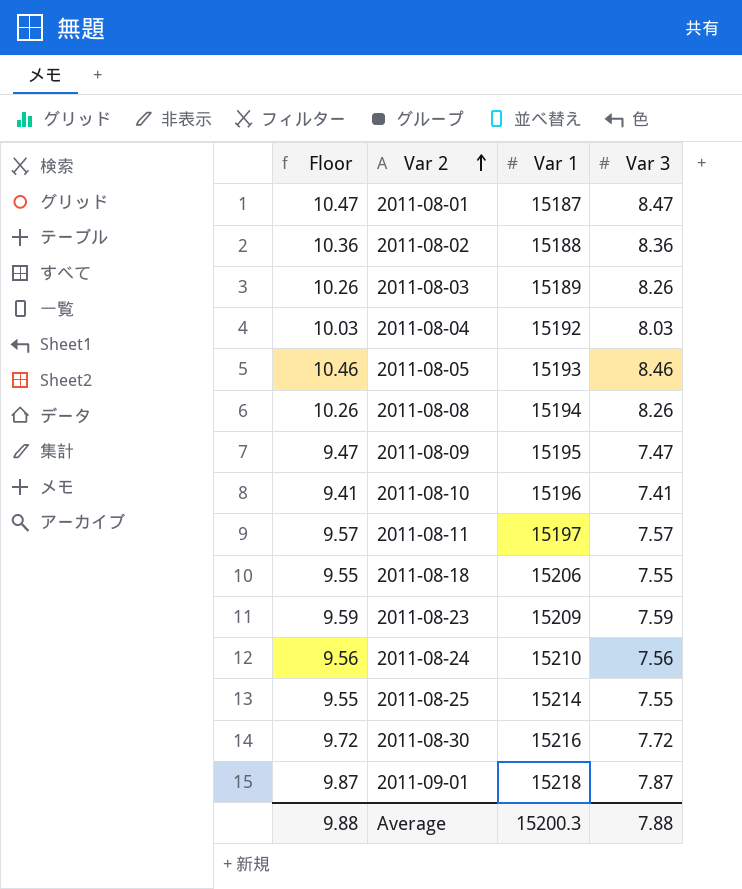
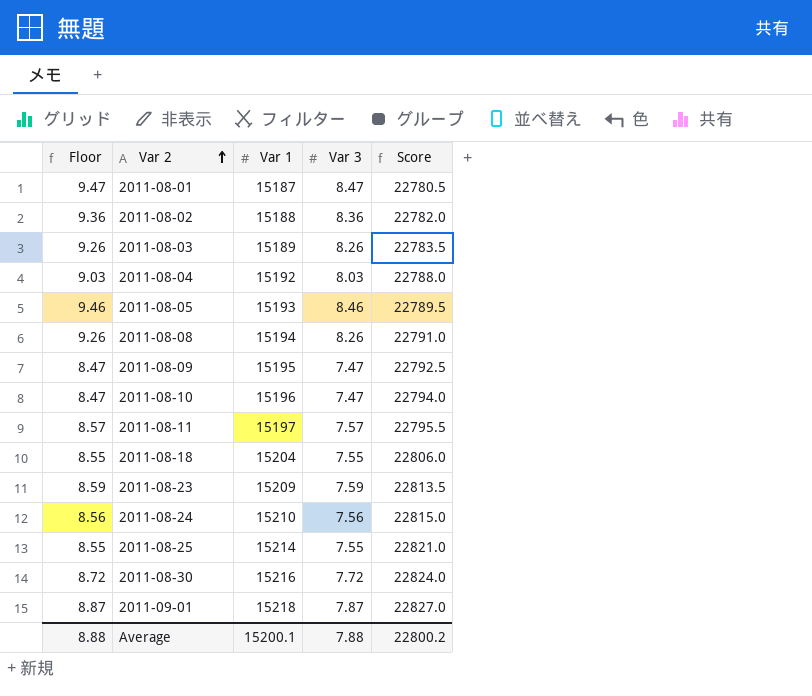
column Floor | formula: [Var 3] + 2 -> [Var 3] + 1
column Score | formula: none -> [Var 1] * 1.5
2011-08-10 | Var 3: 7.41 -> 7.47
2011-08-18 | Var 1: 15206 -> 15204
Average | Floor: 9.88 -> 8.88
Average | Var 1: 15200.3 -> 15200.1

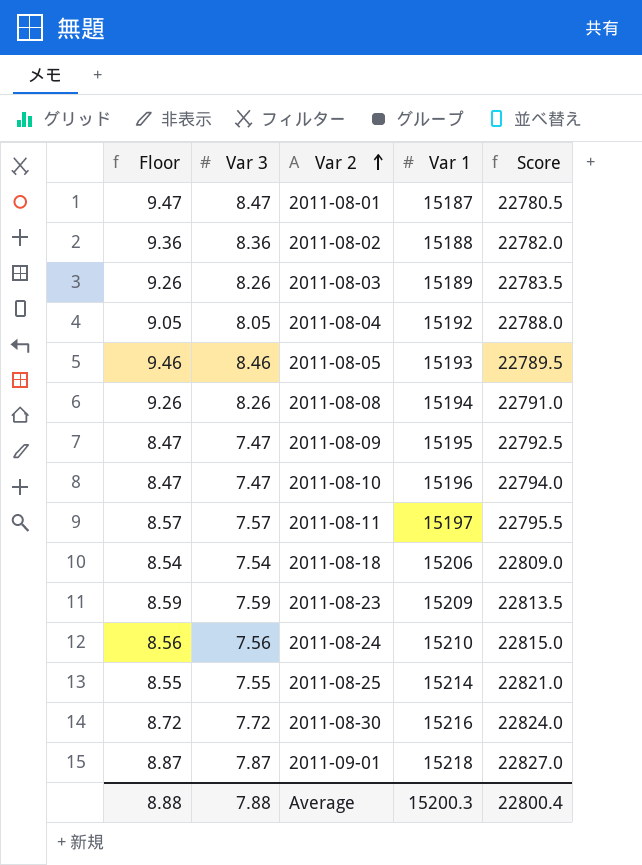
column Var 3 | position: 4 -> 2
2011-08-04 | Floor: 9.03 -> 9.05
2011-08-04 | Var 3: 8.03 -> 8.05
2011-08-18 | Floor: 8.55 -> 8.54
2011-08-18 | Var 3: 7.55 -> 7.54
2011-08-18 | Var 1: 15204 -> 15206
2011-08-18 | Score: 22806.0 -> 22809.0
Average | Var 1: 15200.1 -> 15200.3
Average | Score: 22800.2 -> 22800.4

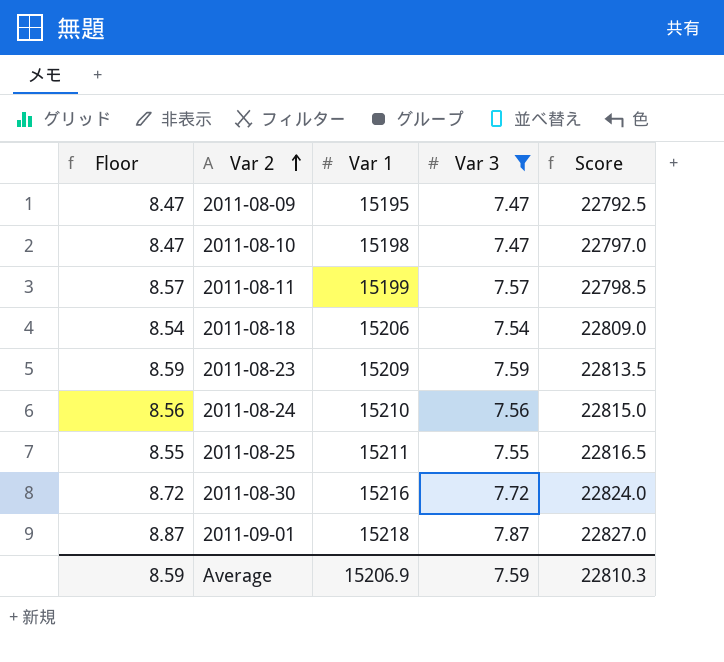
filter: none -> Var 3 <= 7.87
column Var 3 | position: 2 -> 4
2011-08-10 | Var 1: 15196 -> 15198
2011-08-10 | Score: 22794.0 -> 22797.0
2011-08-11 | Var 1: 15197 -> 15199
2011-08-11 | Score: 22795.5 -> 22798.5
2011-08-25 | Var 1: 15214 -> 15211
2011-08-25 | Score: 22821.0 -> 22816.5
Average | Floor: 8.88 -> 8.59
Average | Var 1: 15200.3 -> 15206.9
Average | Var 3: 7.88 -> 7.59
Average | Score: 22800.4 -> 22810.3

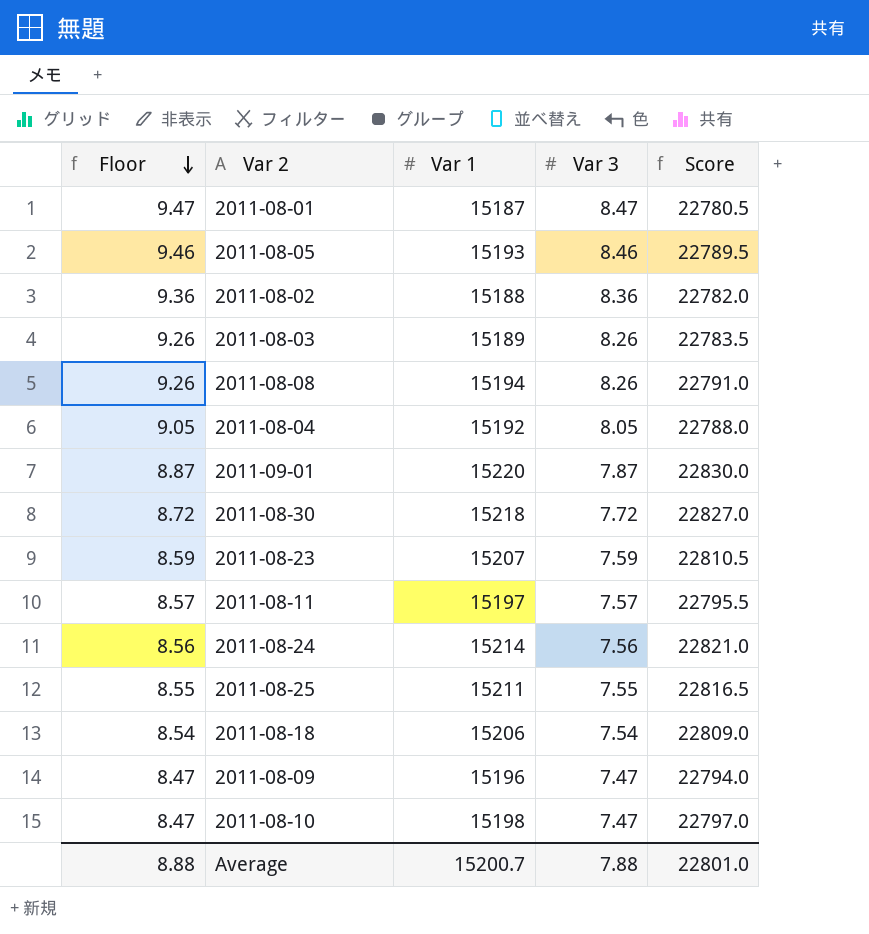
filter: Var 3 <= 7.87 -> none
row order: Var 2 ascending -> Floor descending
2011-09-01 | Var 1: 15218 -> 15220
2011-09-01 | Score: 22827.0 -> 22830.0
2011-08-30 | Var 1: 15216 -> 15218
2011-08-30 | Score: 22824.0 -> 22827.0
2011-08-23 | Var 1: 15209 -> 15207
2011-08-23 | Score: 22813.5 -> 22810.5
2011-08-11 | Var 1: 15199 -> 15197
2011-08-11 | Score: 22798.5 -> 22795.5
2011-08-24 | Var 1: 15210 -> 15214
2011-08-24 | Score: 22815.0 -> 22821.0
2011-08-09 | Var 1: 15195 -> 15196
2011-08-09 | Score: 22792.5 -> 22794.0
Average | Floor: 8.59 -> 8.88
Average | Var 1: 15206.9 -> 15200.7
Average | Var 3: 7.59 -> 7.88
Average | Score: 22810.3 -> 22801.0

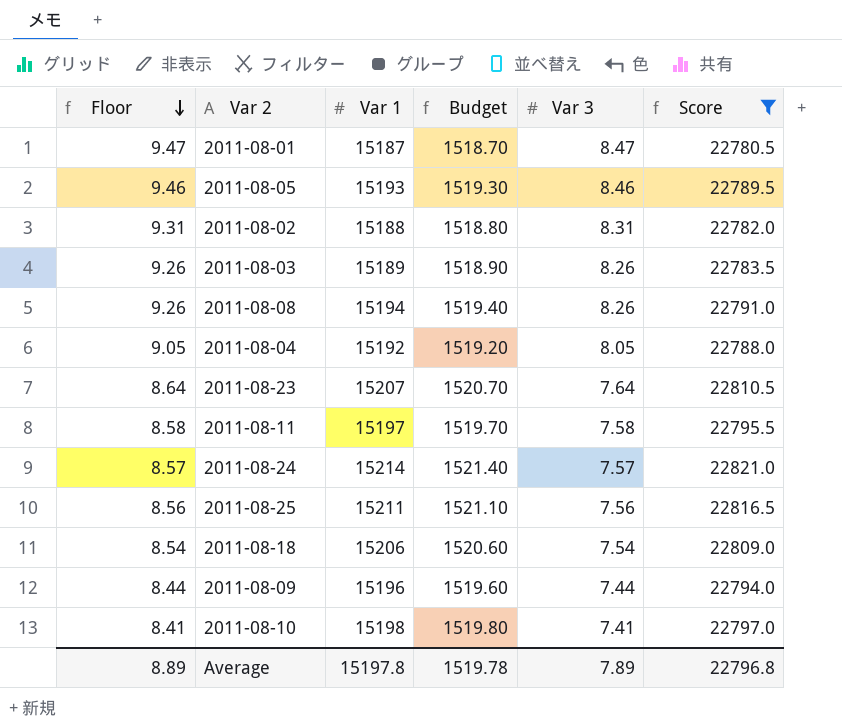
filter: none -> Score <= 22821.0
column Budget | formula: none -> [Var 1] * 0.1
2011-08-02 | Floor: 9.36 -> 9.31
2011-08-02 | Var 3: 8.36 -> 8.31
2011-08-23 | Floor: 8.59 -> 8.64
2011-08-23 | Var 3: 7.59 -> 7.64
2011-08-11 | Floor: 8.57 -> 8.58
2011-08-11 | Var 3: 7.57 -> 7.58
2011-08-24 | Floor: 8.56 -> 8.57
2011-08-24 | Var 3: 7.56 -> 7.57
2011-08-25 | Floor: 8.55 -> 8.56
2011-08-25 | Var 3: 7.55 -> 7.56
2011-08-09 | Floor: 8.47 -> 8.44
2011-08-09 | Var 3: 7.47 -> 7.44
2011-08-10 | Floor: 8.47 -> 8.41
2011-08-10 | Var 3: 7.47 -> 7.41
Average | Floor: 8.88 -> 8.89
Average | Var 1: 15200.7 -> 15197.8
Average | Var 3: 7.88 -> 7.89
Average | Score: 22801.0 -> 22796.8

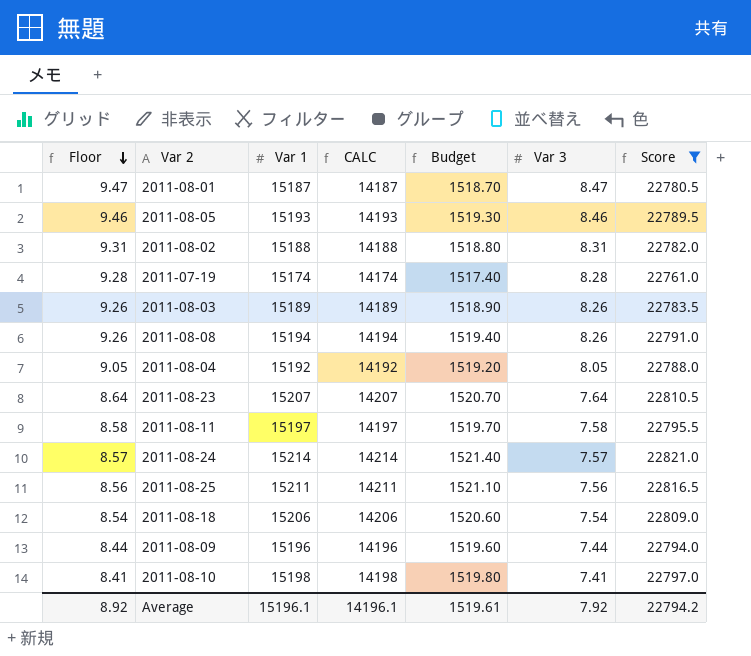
column CALC | formula: none -> [Var 1] - 1000
row 2011-07-19: none -> 9.28 | 15174 | 14174 | 1517.40 | 8.28 | 22761.0
Average | Floor: 8.89 -> 8.92
Average | Var 1: 15197.8 -> 15196.1
Average | Budget: 1519.78 -> 1519.61
Average | Var 3: 7.89 -> 7.92
Average | Score: 22796.8 -> 22794.2

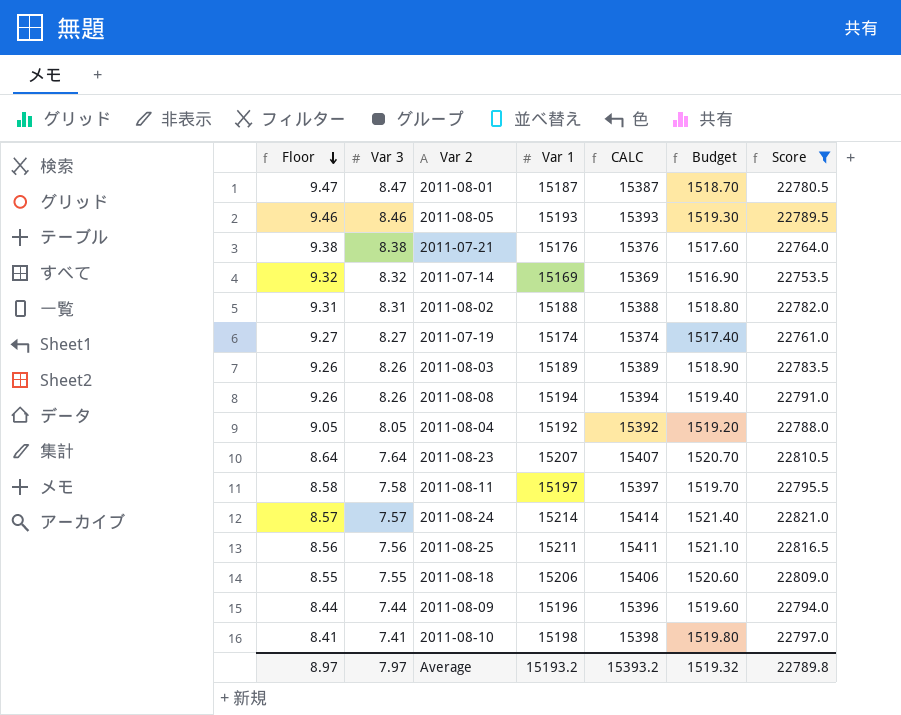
column Var 3 | position: 6 -> 2
column CALC | formula: [Var 1] - 1000 -> [Var 1] + 200
row 2011-07-21: none -> 9.38 | 8.38 | 15176 | 15376 | 1517.60 | 22764.0
row 2011-07-14: none -> 9.32 | 8.32 | 15169 | 15369 | 1516.90 | 22753.5
2011-07-19 | Floor: 9.28 -> 9.27
2011-07-19 | Var 3: 8.28 -> 8.27
2011-08-18 | Floor: 8.54 -> 8.55
2011-08-18 | Var 3: 7.54 -> 7.55
Average | Floor: 8.92 -> 8.97
Average | Var 3: 7.92 -> 7.97
Average | Var 1: 15196.1 -> 15193.2
Average | CALC: 14196.1 -> 15393.2
Average | Budget: 1519.61 -> 1519.32
Average | Score: 22794.2 -> 22789.8

